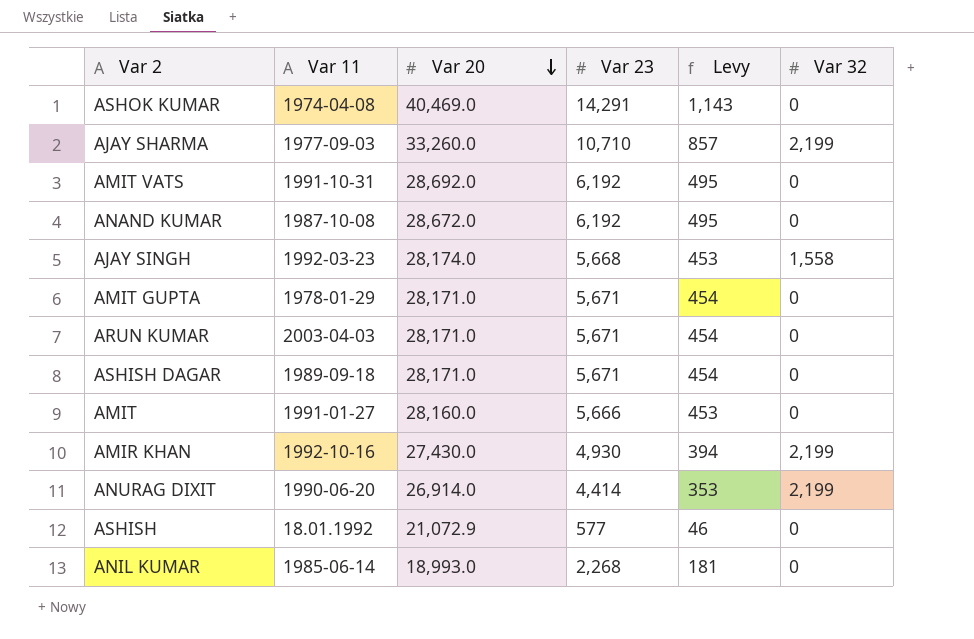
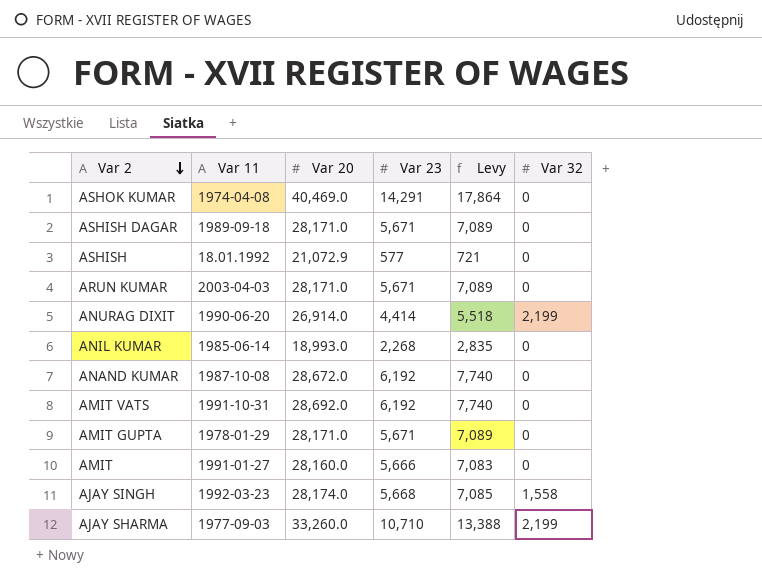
row order: Var 20 descending -> Var 2 descending
column Levy | formula: [Var 23] * 0.08 -> [Var 23] * 1.25
row AMIR KHAN: 1992-10-16 | 27,430.0 | 4,930 | 394 | 2,199 -> none

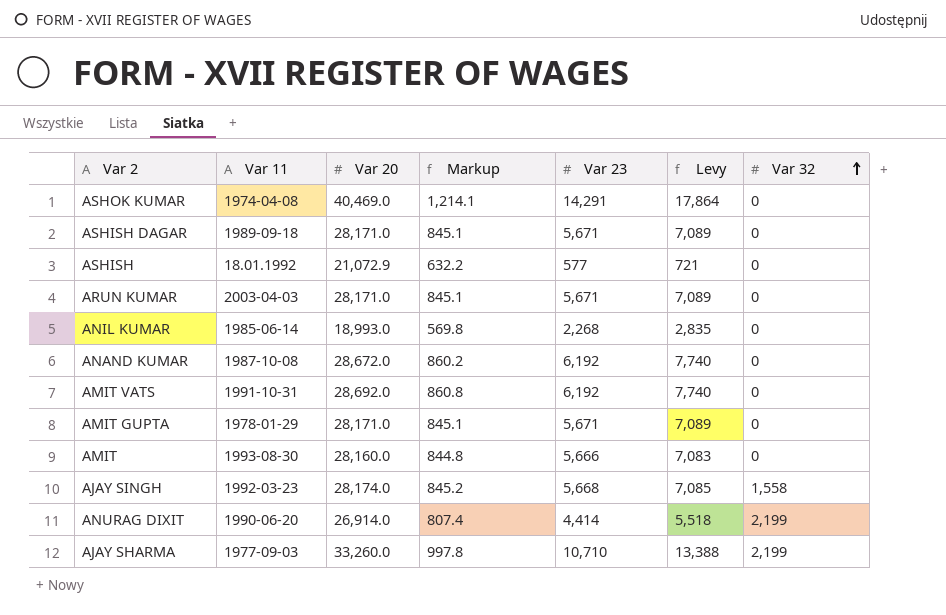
row order: Var 2 descending -> Var 32 ascending
column Markup | formula: none -> [Var 20] * 0.03
AMIT | Var 11: 1991-01-27 -> 1993-08-30

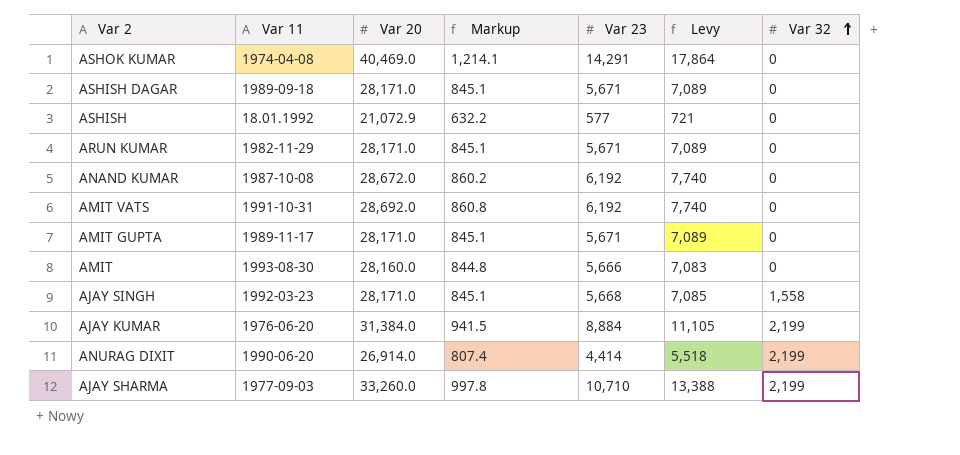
row ANIL KUMAR: 1985-06-14 | 18,993.0 | 569.8 | 2,268 | 2,835 | 0 -> none
ARUN KUMAR | Var 11: 2003-04-03 -> 1982-11-29
AMIT GUPTA | Var 11: 1978-01-29 -> 1989-11-17
AJAY SINGH | Var 20: 28,174.0 -> 28,171.0
AJAY SINGH | Markup: 845.2 -> 845.1
row AJAY KUMAR: none -> 1976-06-20 | 31,384.0 | 941.5 | 8,884 | 11,105 | 2,199

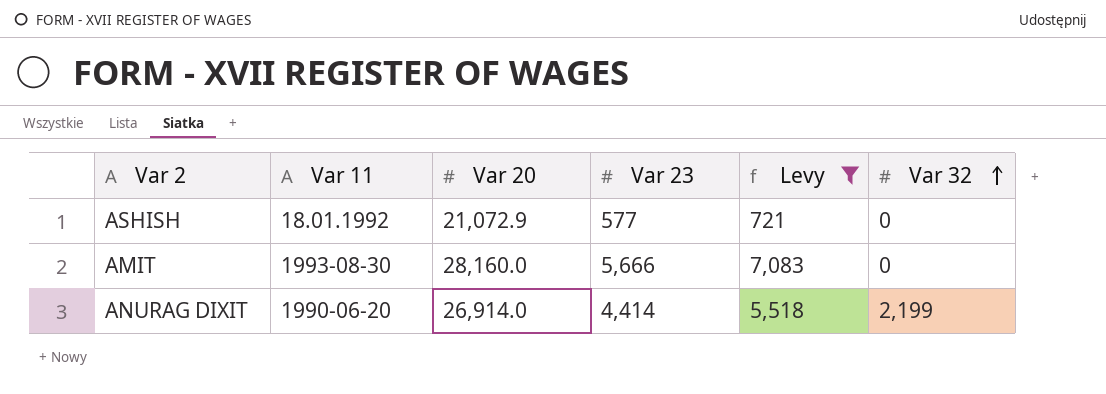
filter: none -> Levy <= 7,083
column Markup | formula: [Var 20] * 0.03 -> none

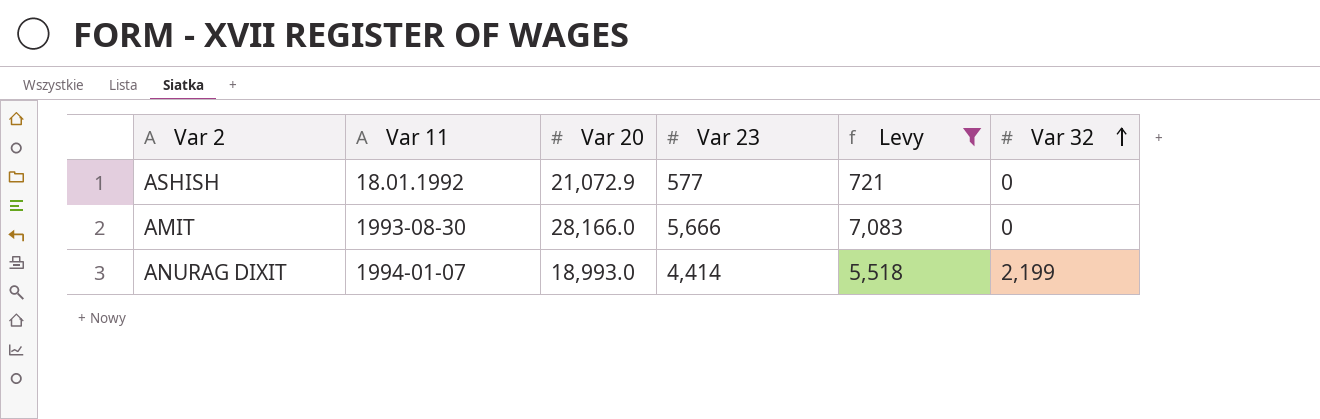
AMIT | Var 20: 28,160.0 -> 28,166.0
ANURAG DIXIT | Var 11: 1990-06-20 -> 1994-01-07
ANURAG DIXIT | Var 20: 26,914.0 -> 18,993.0

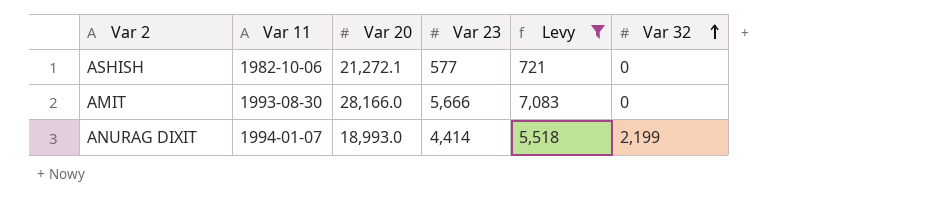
ASHISH | Var 11: 18.01.1992 -> 1982-10-06
ASHISH | Var 20: 21,072.9 -> 21,272.1

